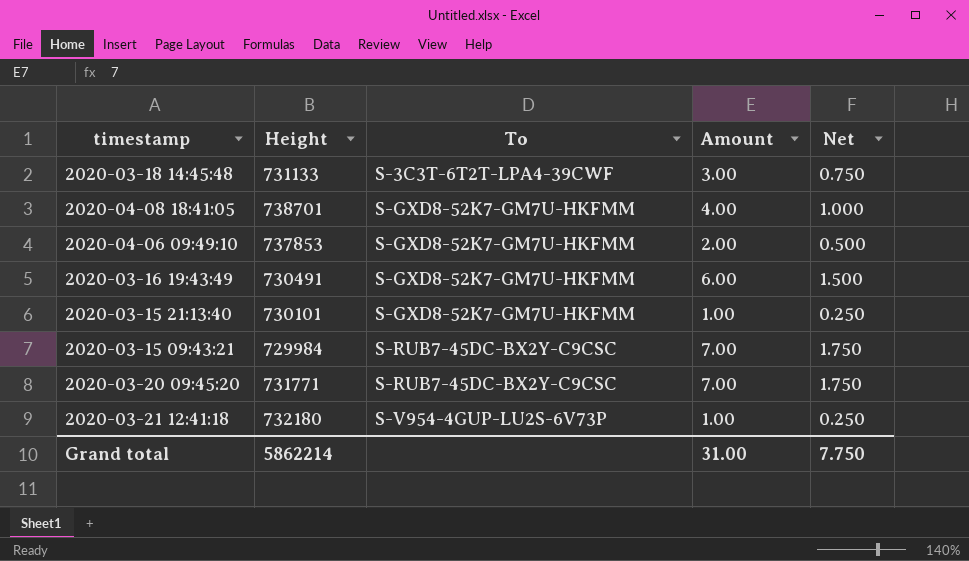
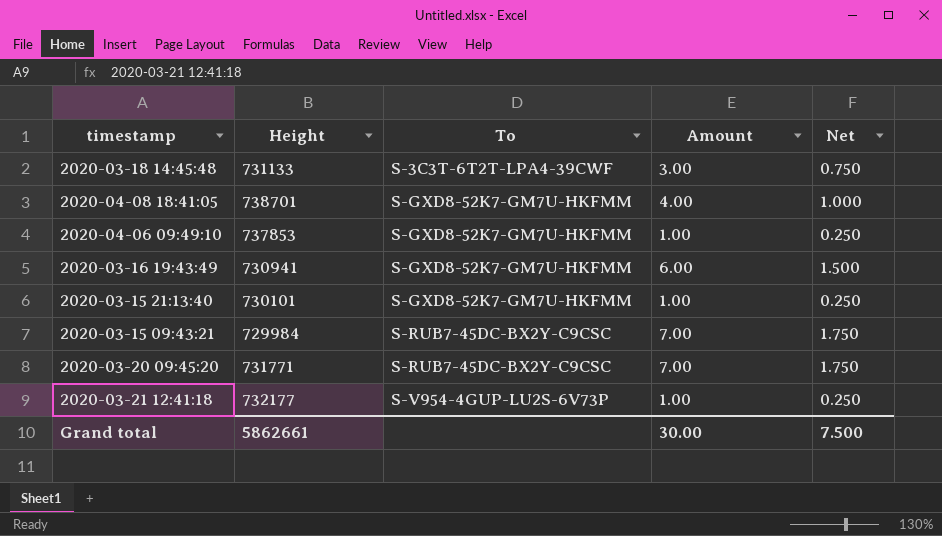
2020-04-06 09:49:10 | Amount: 2.00 -> 1.00
2020-04-06 09:49:10 | Net: 0.500 -> 0.250
2020-03-16 19:43:49 | Height: 730491 -> 730941
2020-03-21 12:41:18 | Height: 732180 -> 732177
Grand total | Height: 5862214 -> 5862661
Grand total | Amount: 31.00 -> 30.00
Grand total | Net: 7.750 -> 7.500

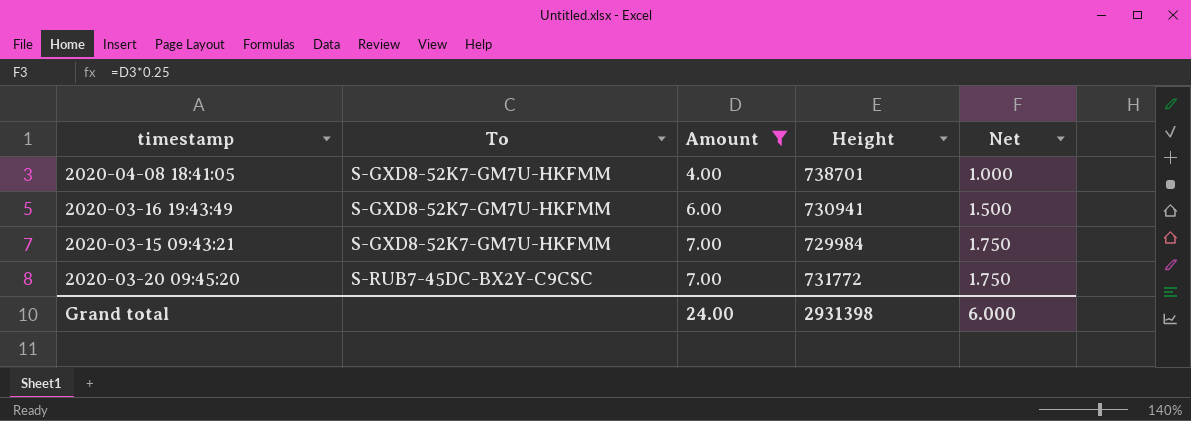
filter: none -> Amount >= 4.00
column Height | position: 2 -> 4
2020-03-15 09:43:21 | To: S-RUB7-45DC-BX2Y-C9CSC -> S-GXD8-52K7-GM7U-HKFMM
2020-03-20 09:45:20 | Height: 731771 -> 731772
Grand total | Amount: 30.00 -> 24.00
Grand total | Height: 5862661 -> 2931398
Grand total | Net: 7.500 -> 6.000

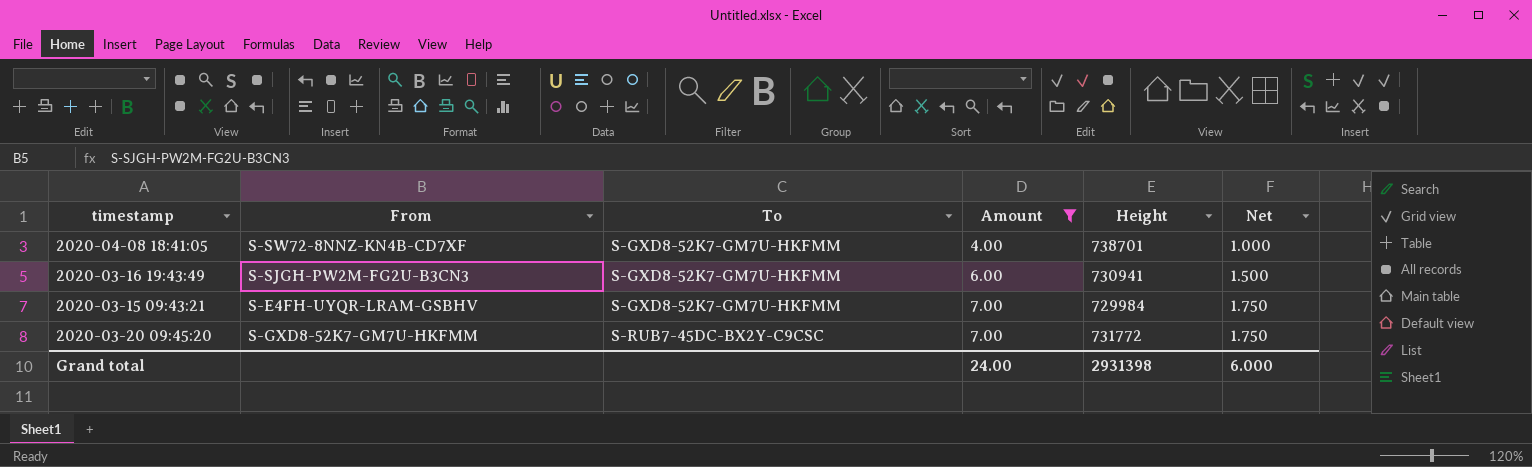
column From | position: none -> 2

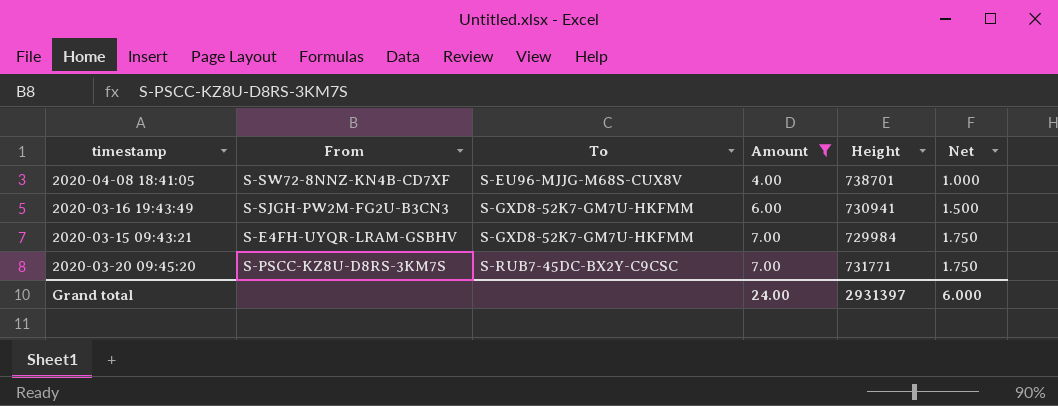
2020-04-08 18:41:05 | To: S-GXD8-52K7-GM7U-HKFMM -> S-EU96-MJJG-M68S-CUX8V
2020-03-20 09:45:20 | From: S-GXD8-52K7-GM7U-HKFMM -> S-PSCC-KZ8U-D8RS-3KM7S
2020-03-20 09:45:20 | Height: 731772 -> 731771
Grand total | Height: 2931398 -> 2931397

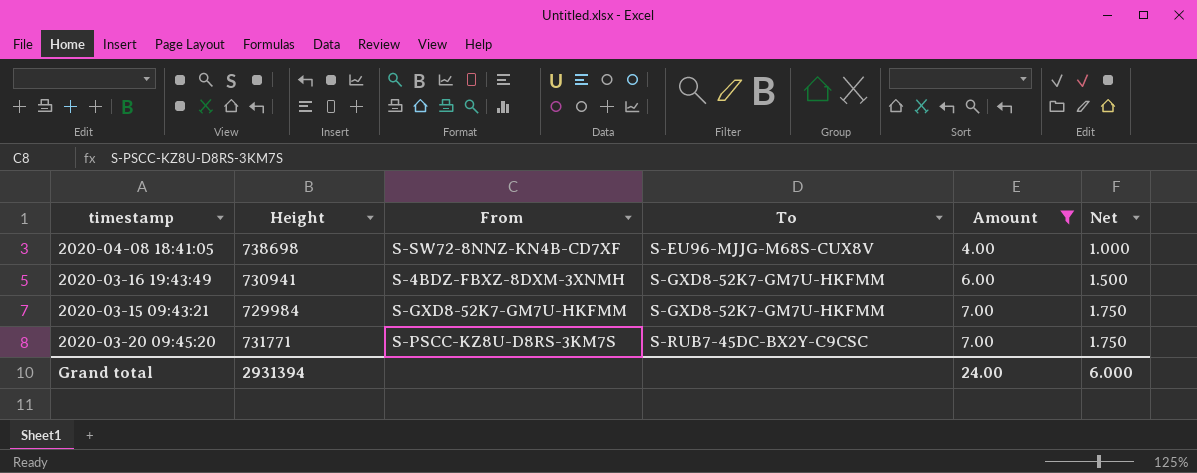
column Height | position: 5 -> 2
2020-04-08 18:41:05 | Height: 738701 -> 738698
2020-03-16 19:43:49 | From: S-SJGH-PW2M-FG2U-B3CN3 -> S-4BDZ-FBXZ-8DXM-3XNMH
2020-03-15 09:43:21 | From: S-E4FH-UYQR-LRAM-GSBHV -> S-GXD8-52K7-GM7U-HKFMM
Grand total | Height: 2931397 -> 2931394

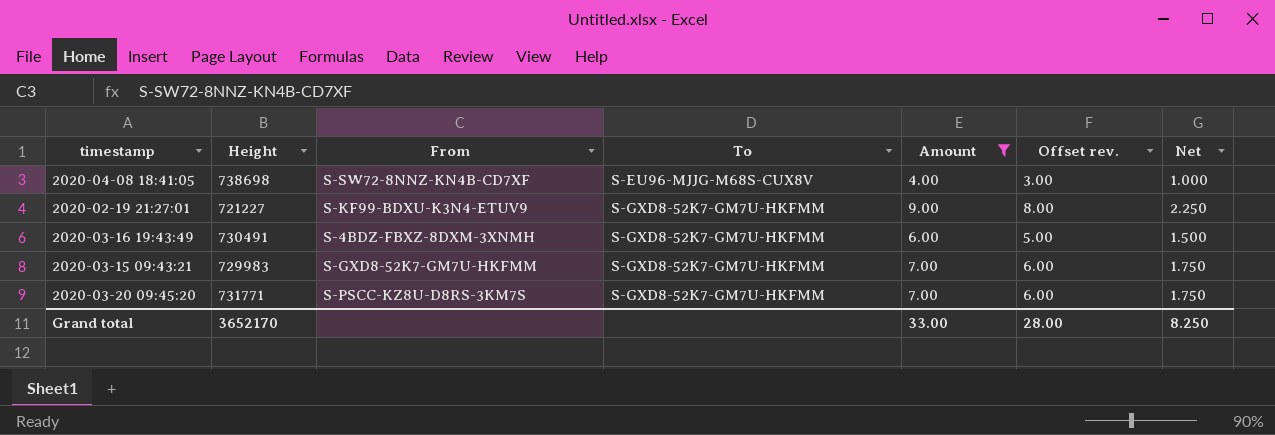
column Offset rev. | formula: none -> [Amount] - 1
row 2020-02-19 21:27:01: none -> 721227 | S-KF99-BDXU-K3N4-ETUV9 | S-GXD8-52K7-GM7U-HKFMM | 9.00 | 8.00 | 2.250
2020-03-16 19:43:49 | Height: 730941 -> 730491
2020-03-15 09:43:21 | Height: 729984 -> 729983
2020-03-20 09:45:20 | To: S-RUB7-45DC-BX2Y-C9CSC -> S-GXD8-52K7-GM7U-HKFMM
Grand total | Height: 2931394 -> 3652170
Grand total | Amount: 24.00 -> 33.00
Grand total | Net: 6.000 -> 8.250

